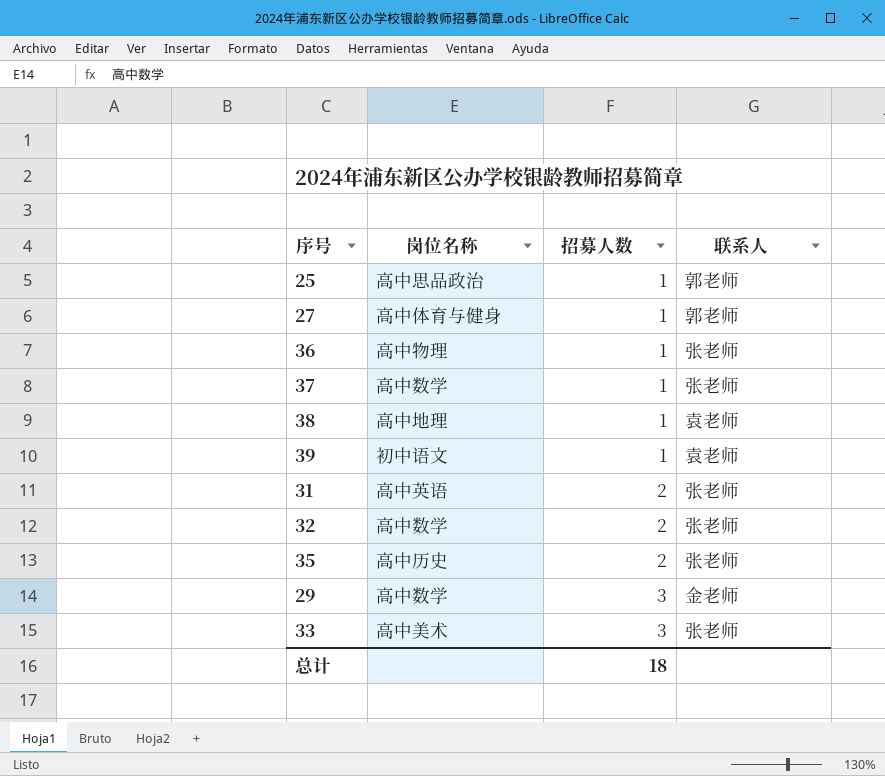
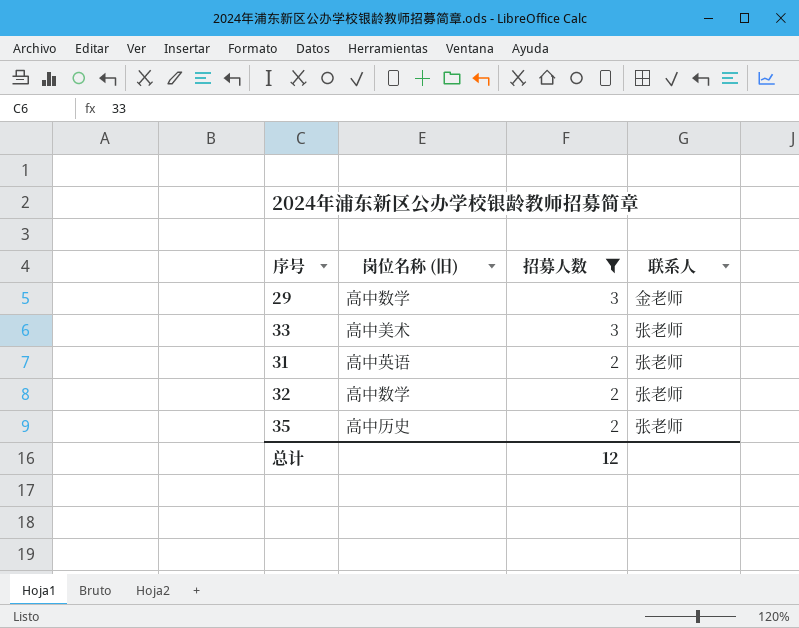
filter: none -> 招募人数 != 1
row order: 招募人数 ascending -> 招募人数 descending
column name: 岗位名称 -> 岗位名称 (旧)
总计 | 招募人数: 18 -> 12

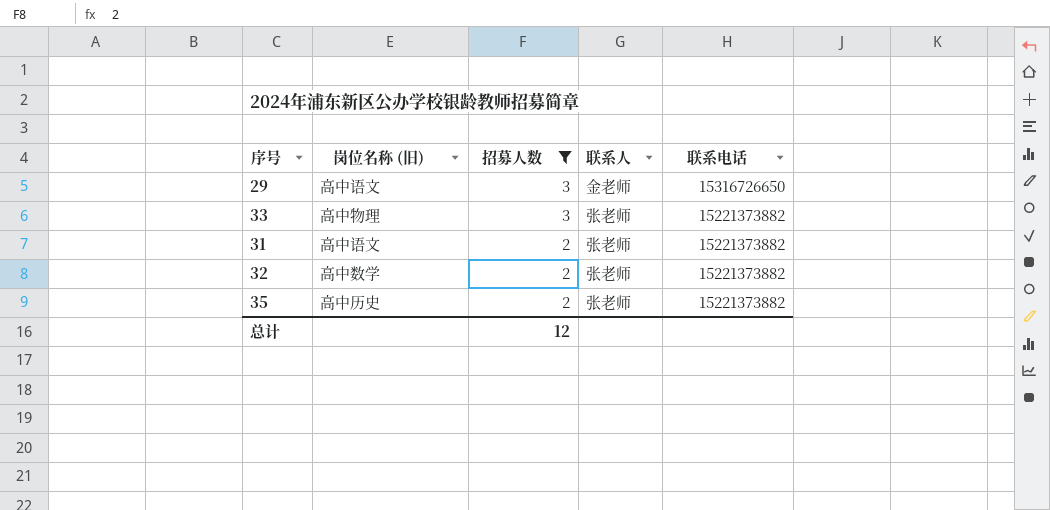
column 联系电话 | position: none -> 5
29 | 岗位名称 (旧): 高中数学 -> 高中语文
33 | 岗位名称 (旧): 高中美术 -> 高中物理
31 | 岗位名称 (旧): 高中英语 -> 高中语文

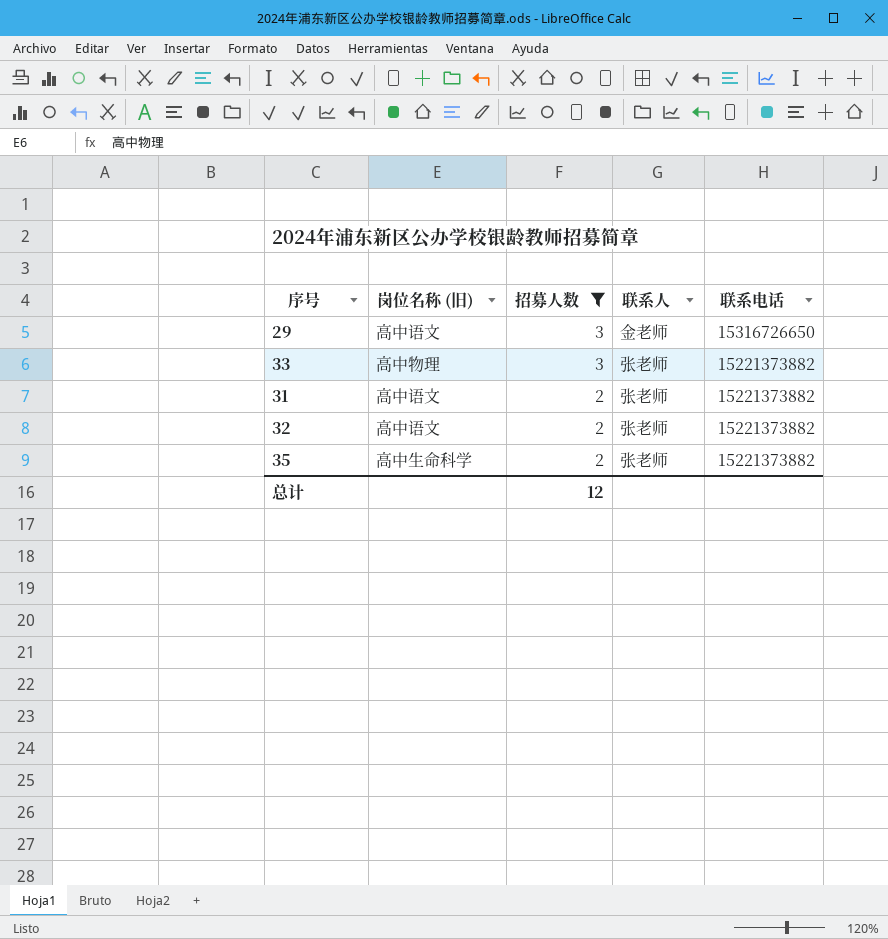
32 | 岗位名称 (旧): 高中数学 -> 高中语文
35 | 岗位名称 (旧): 高中历史 -> 高中生命科学

